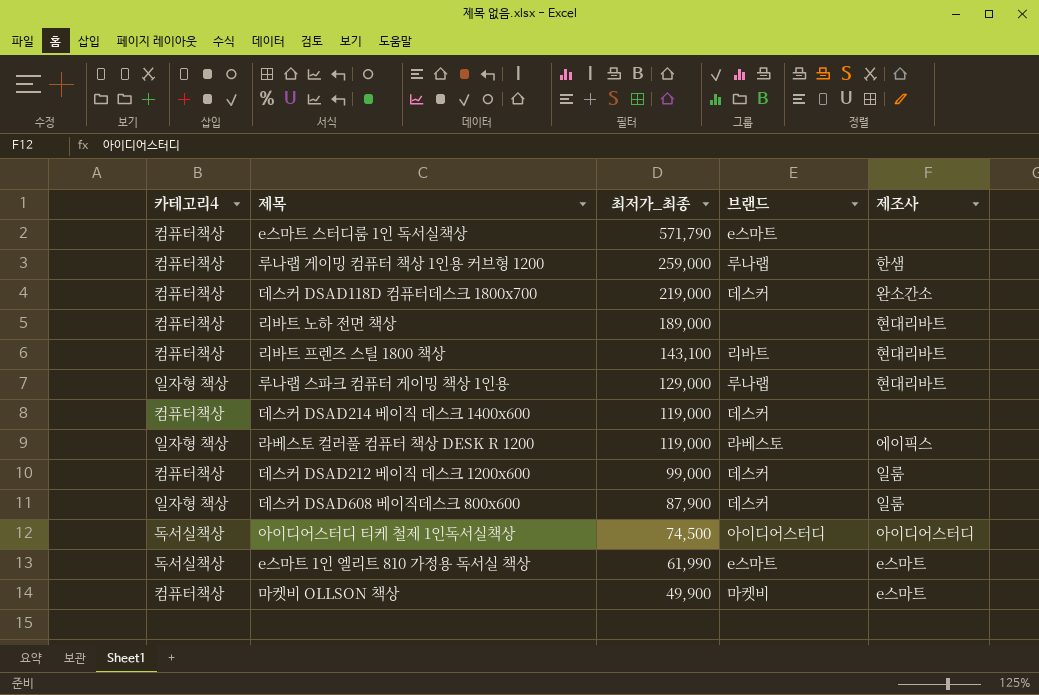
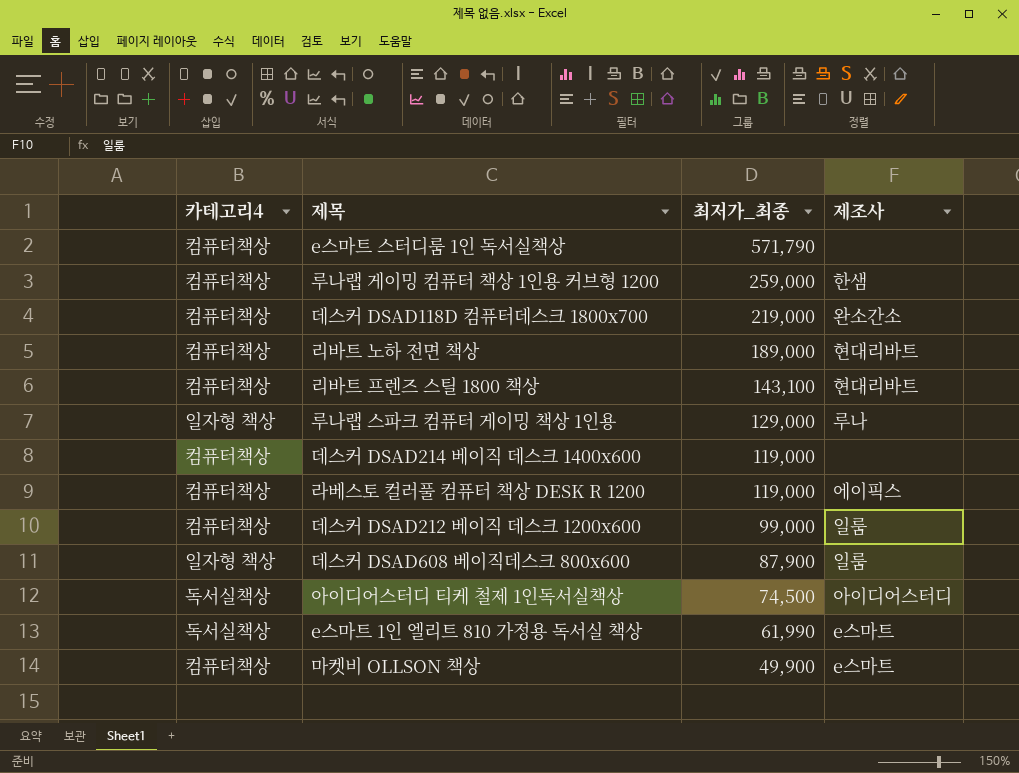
column 브랜드 | position: 4 -> none
루나랩 스파크 컴퓨터 게이밍 책상 1인용 | 제조사: 현대리바트 -> 루나
라베스토 컬러풀 컴퓨터 책상 DESK R 1200 | 카테고리4: 일자형 책상 -> 컴퓨터책상

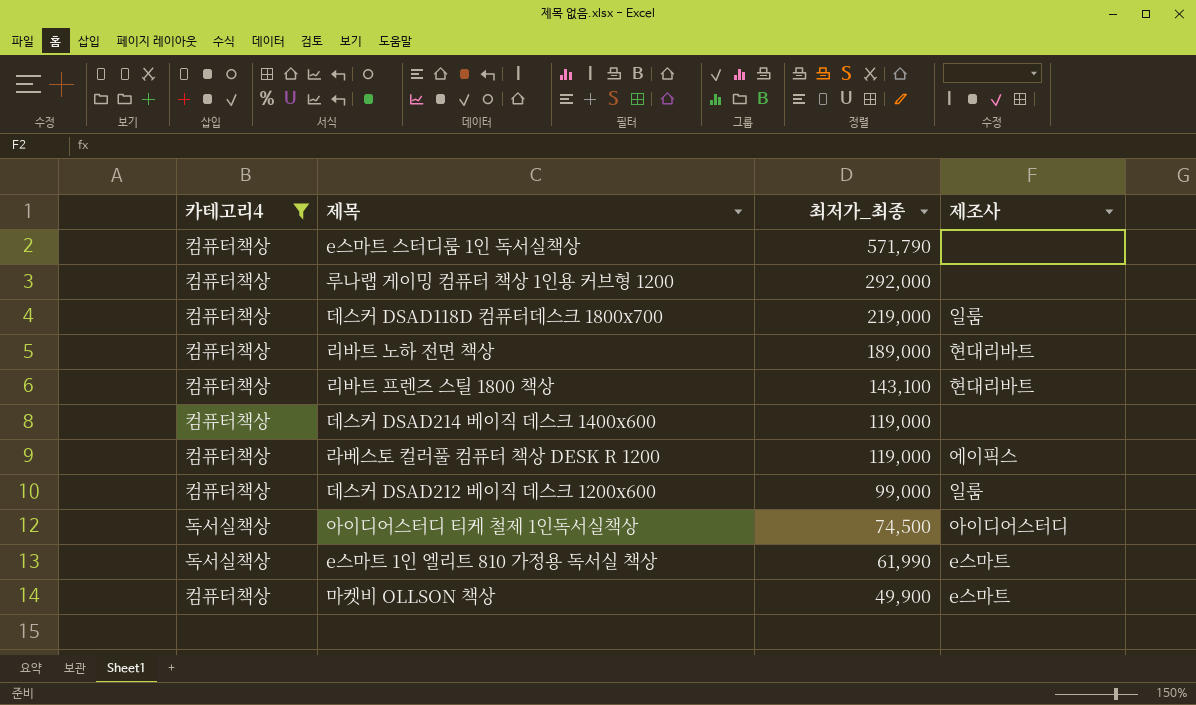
filter: none -> 카테고리4 != 일자형 책상
루나랩 게이밍 컴퓨터 책상 1인용 커브형 1200 | 최저가_최종: 259,000 -> 292,000
루나랩 게이밍 컴퓨터 책상 1인용 커브형 1200 | 제조사: 한샘 -> none
데스커 DSAD118D 컴퓨터데스크 1800x700 | 제조사: 완소간소 -> 일룸

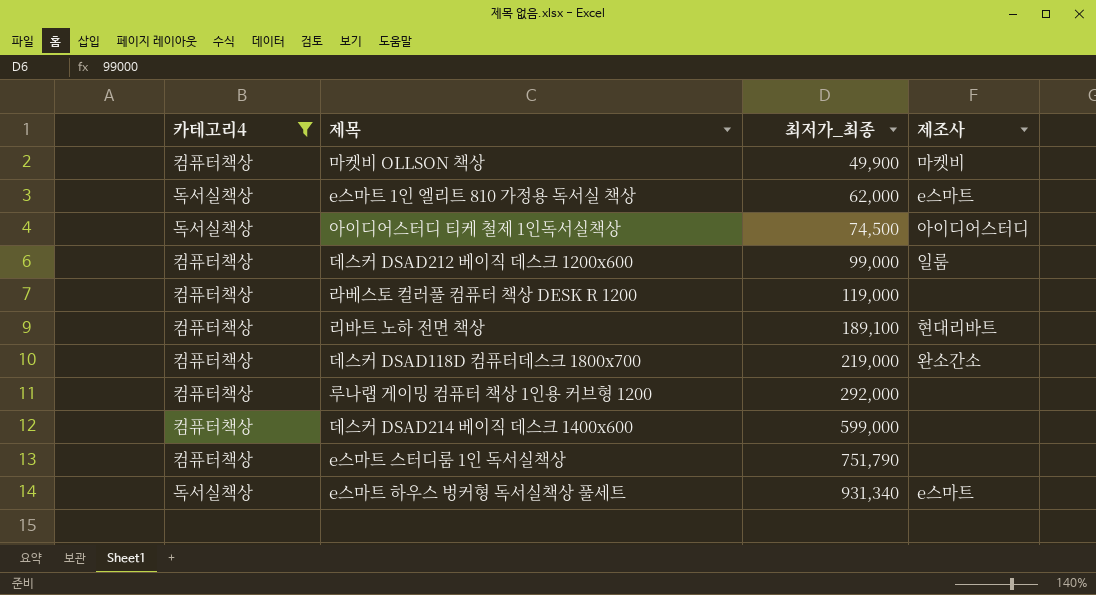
row order: 최저가_최종 descending -> 최저가_최종 ascending
row 리바트 프렌즈 스틸 1800 책상: 컴퓨터책상 | 143,100 | 현대리바트 -> none
마켓비 OLLSON 책상 | 제조사: e스마트 -> 마켓비
e스마트 1인 엘리트 810 가정용 독서실 책상 | 최저가_최종: 61,990 -> 62,000
라베스토 컬러풀 컴퓨터 책상 DESK R 1200 | 제조사: 에이픽스 -> none
리바트 노하 전면 책상 | 최저가_최종: 189,000 -> 189,100
데스커 DSAD118D 컴퓨터데스크 1800x700 | 제조사: 일룸 -> 완소간소
데스커 DSAD214 베이직 데스크 1400x600 | 최저가_최종: 119,000 -> 599,000
e스마트 스터디룸 1인 독서실책상 | 최저가_최종: 571,790 -> 751,790
row e스마트 하우스 벙커형 독서실책상 풀세트: none -> 독서실책상 | 931,340 | e스마트

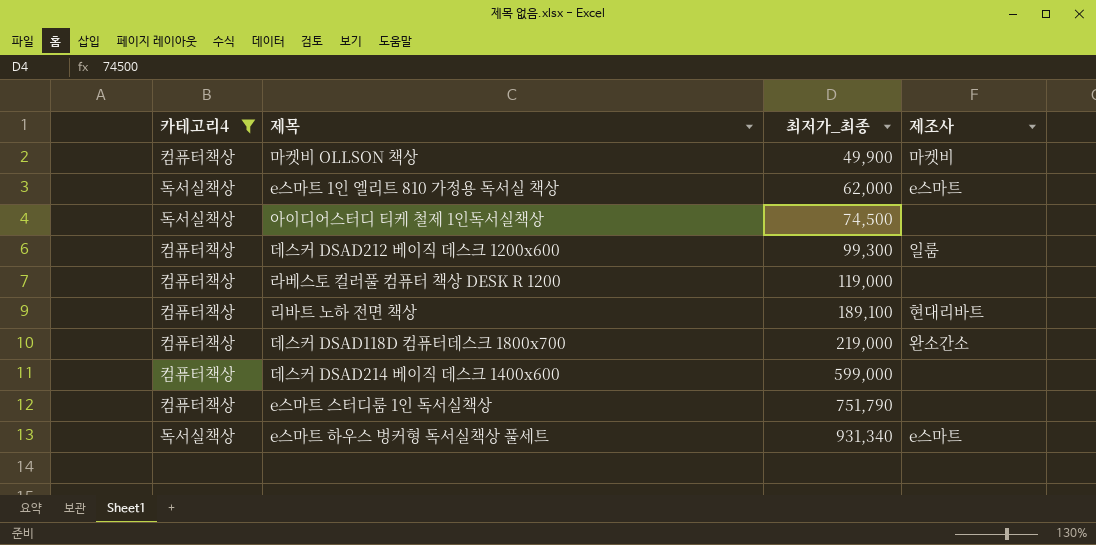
row 루나랩 게이밍 컴퓨터 책상 1인용 커브형 1200: 컴퓨터책상 | 292,000 | none -> none
아이디어스터디 티케 철제 1인독서실책상 | 제조사: 아이디어스터디 -> none
데스커 DSAD212 베이직 데스크 1200x600 | 최저가_최종: 99,000 -> 99,300

